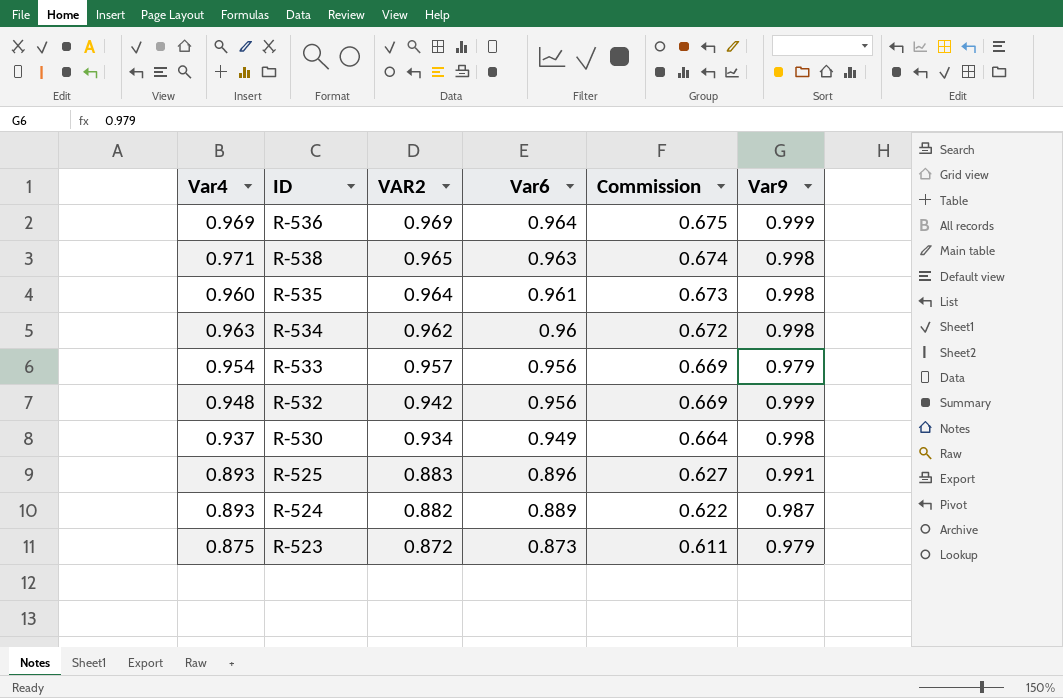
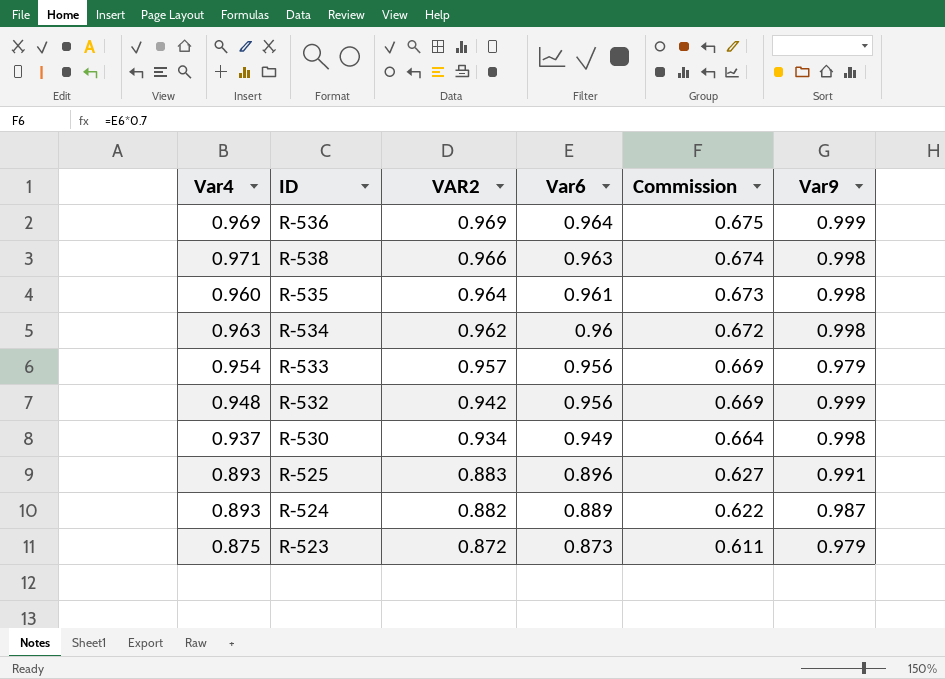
R-538 | VAR2: 0.965 -> 0.966

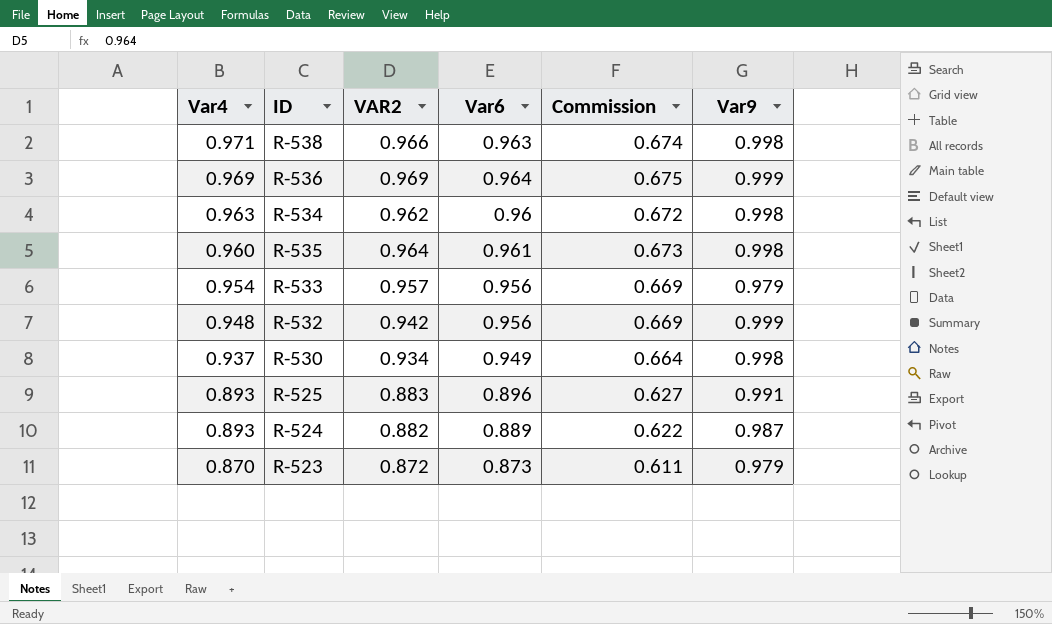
row order: VAR2 descending -> Var4 descending
R-523 | Var4: 0.875 -> 0.870

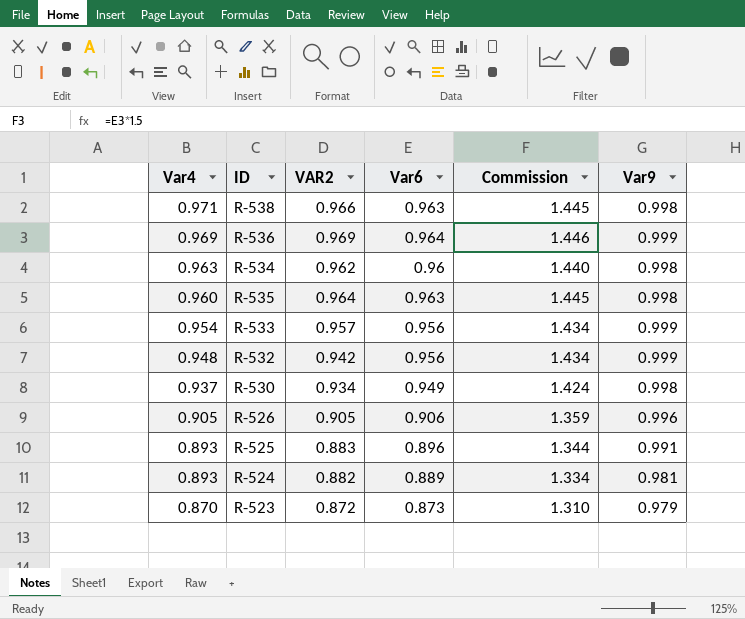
column Commission | formula: [Var6] * 0.7 -> [Var6] * 1.5
R-535 | Var6: 0.961 -> 0.963
R-533 | Var9: 0.979 -> 0.999
row R-526: none -> 0.905 | 0.905 | 0.906 | 1.359 | 0.996
R-524 | Var9: 0.987 -> 0.981

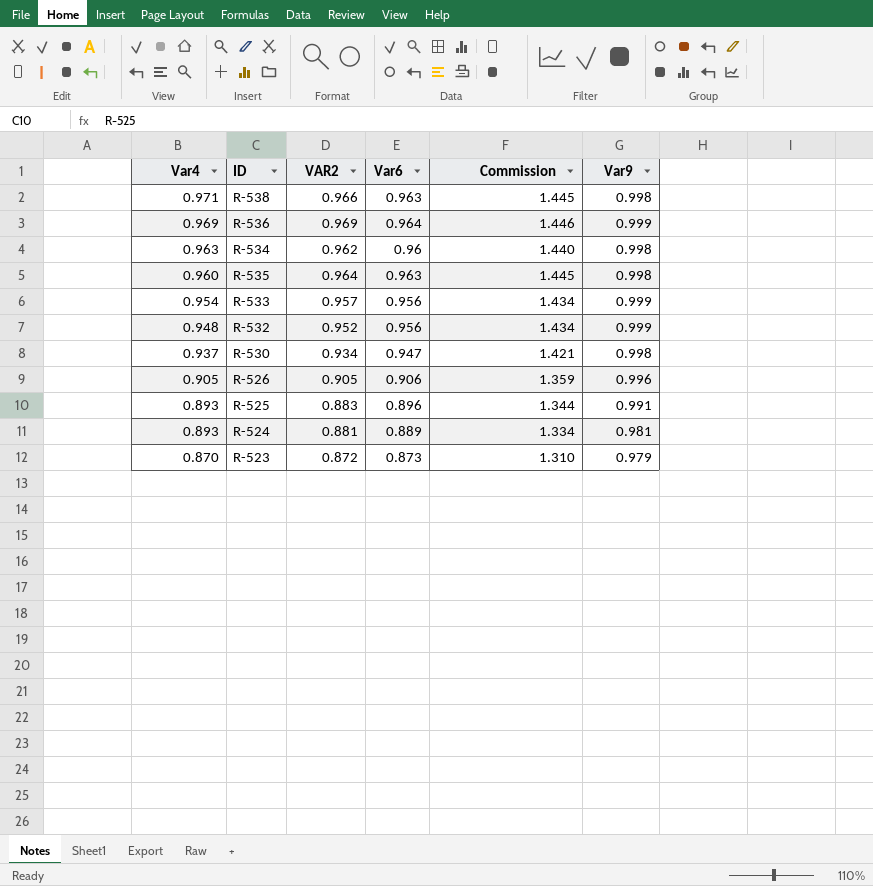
R-532 | VAR2: 0.942 -> 0.952
R-530 | Var6: 0.949 -> 0.947
R-530 | Commission: 1.424 -> 1.421
R-524 | VAR2: 0.882 -> 0.881

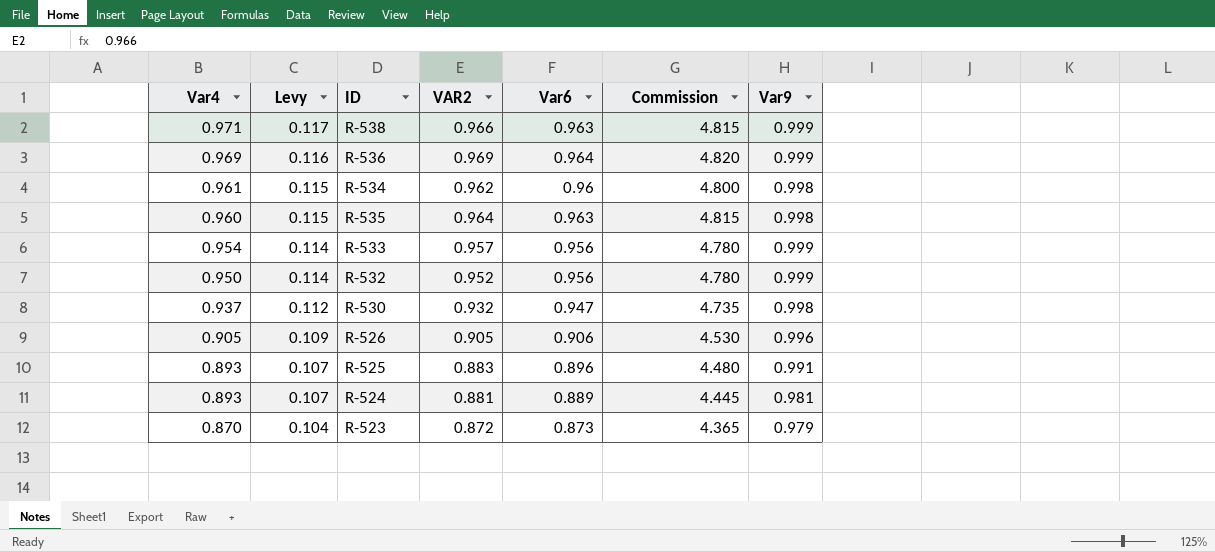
column Levy | formula: none -> [Var4] * 0.12
column Commission | formula: [Var6] * 1.5 -> [Var6] * 5
R-538 | Var9: 0.998 -> 0.999
R-534 | Var4: 0.963 -> 0.961
R-532 | Var4: 0.948 -> 0.950
R-530 | VAR2: 0.934 -> 0.932

